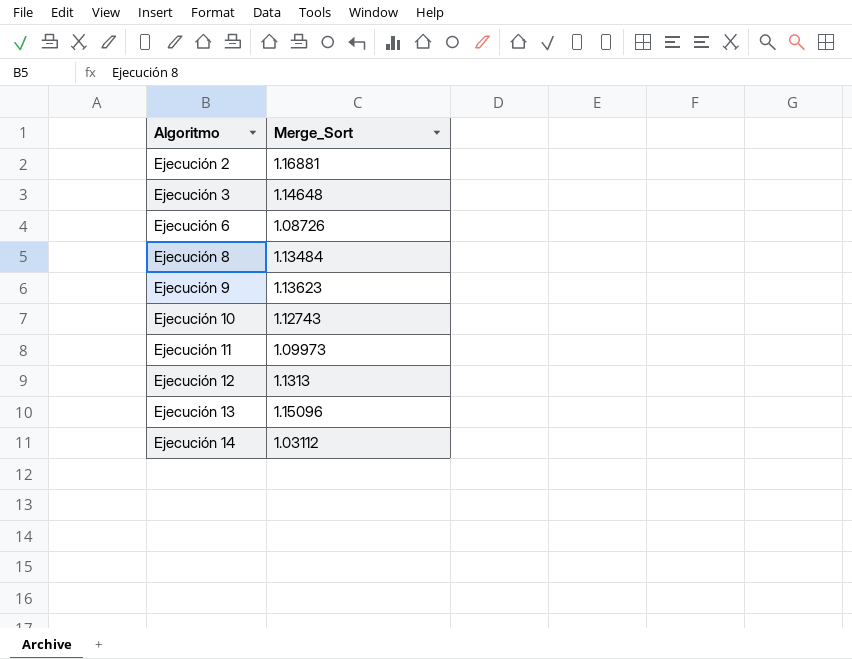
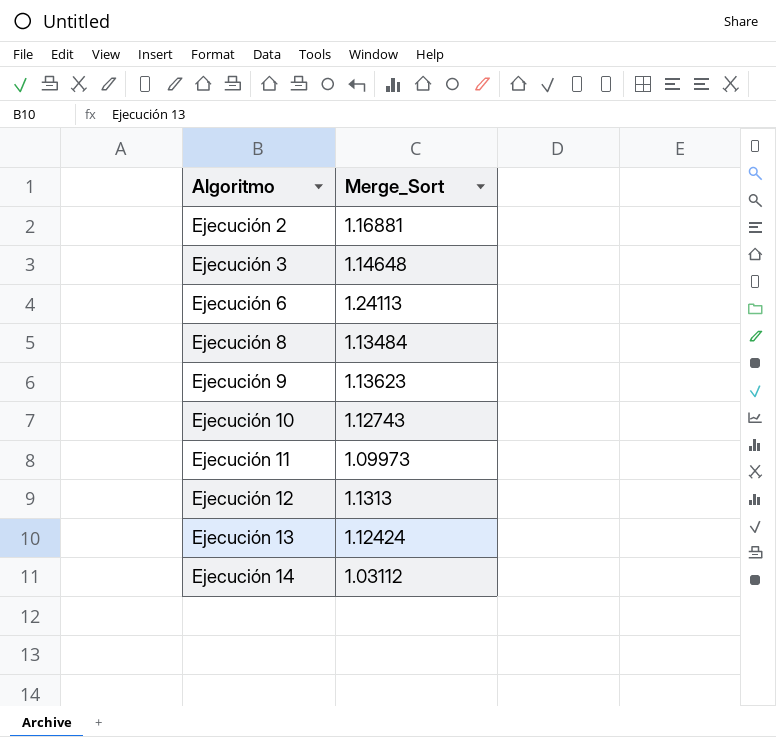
Ejecución 6 | Merge_Sort: 1.08726 -> 1.24113
Ejecución 13 | Merge_Sort: 1.15096 -> 1.12424

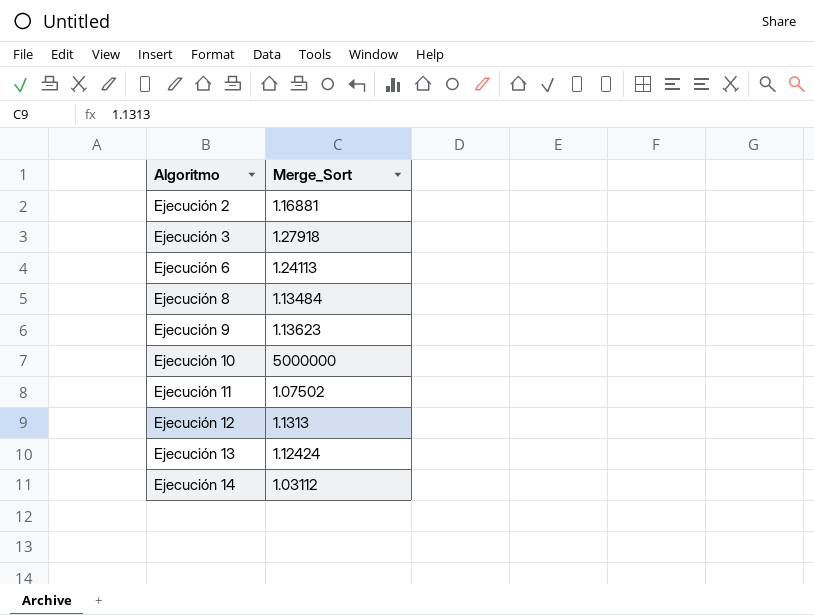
Ejecución 3 | Merge_Sort: 1.14648 -> 1.27918
Ejecución 10 | Merge_Sort: 1.12743 -> 5000000
Ejecución 11 | Merge_Sort: 1.09973 -> 1.07502

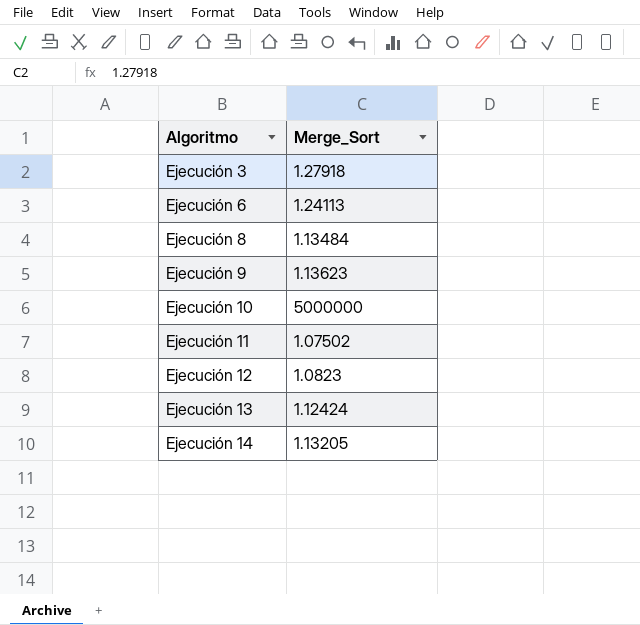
row Ejecución 2: 1.16881 -> none
Ejecución 12 | Merge_Sort: 1.1313 -> 1.0823
Ejecución 14 | Merge_Sort: 1.03112 -> 1.13205

